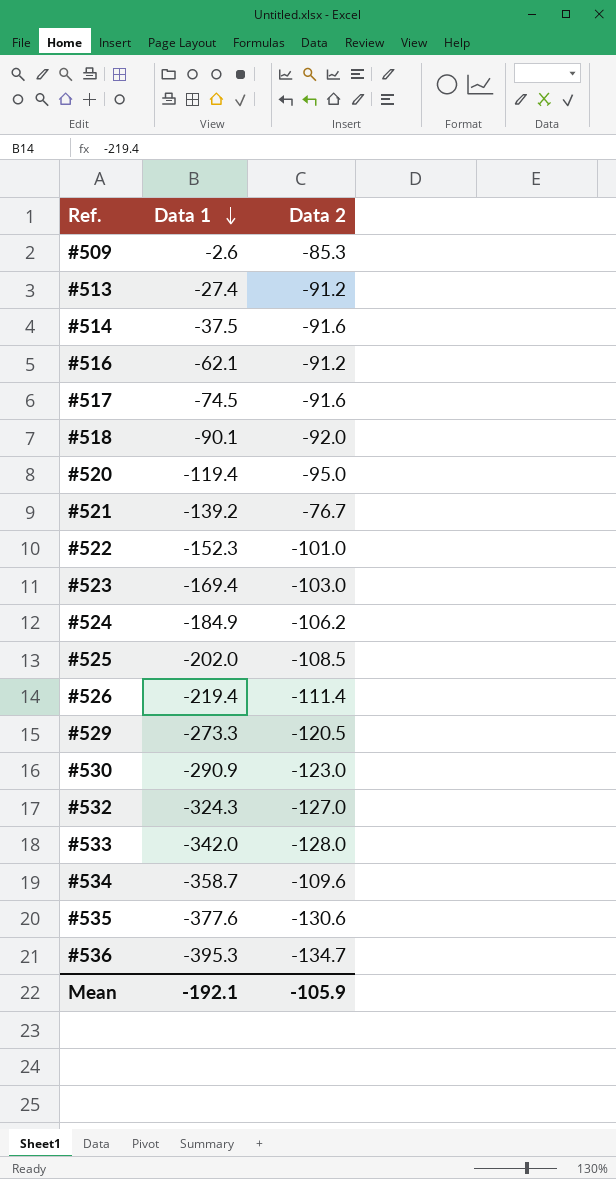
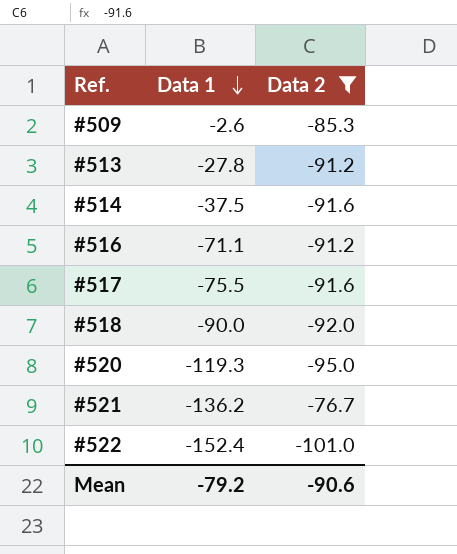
filter: none -> Data 2 >= -101.0
#513 | Data 1: -27.4 -> -27.8
#516 | Data 1: -62.1 -> -71.1
#517 | Data 1: -74.5 -> -75.5
#518 | Data 1: -90.1 -> -90.0
#520 | Data 1: -119.4 -> -119.3
#521 | Data 1: -139.2 -> -136.2
#522 | Data 1: -152.3 -> -152.4
Mean | Data 1: -192.1 -> -79.2
Mean | Data 2: -105.9 -> -90.6

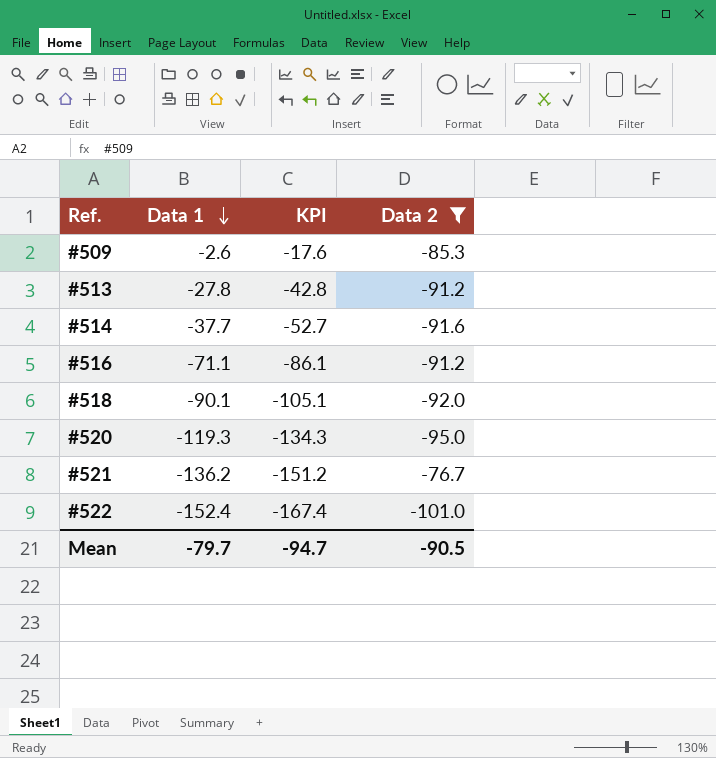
column KPI | formula: none -> [Data 1] - 15
row #517: -75.5 | -91.6 -> none
#514 | Data 1: -37.5 -> -37.7
#518 | Data 1: -90.0 -> -90.1
Mean | Data 1: -79.2 -> -79.7
Mean | Data 2: -90.6 -> -90.5

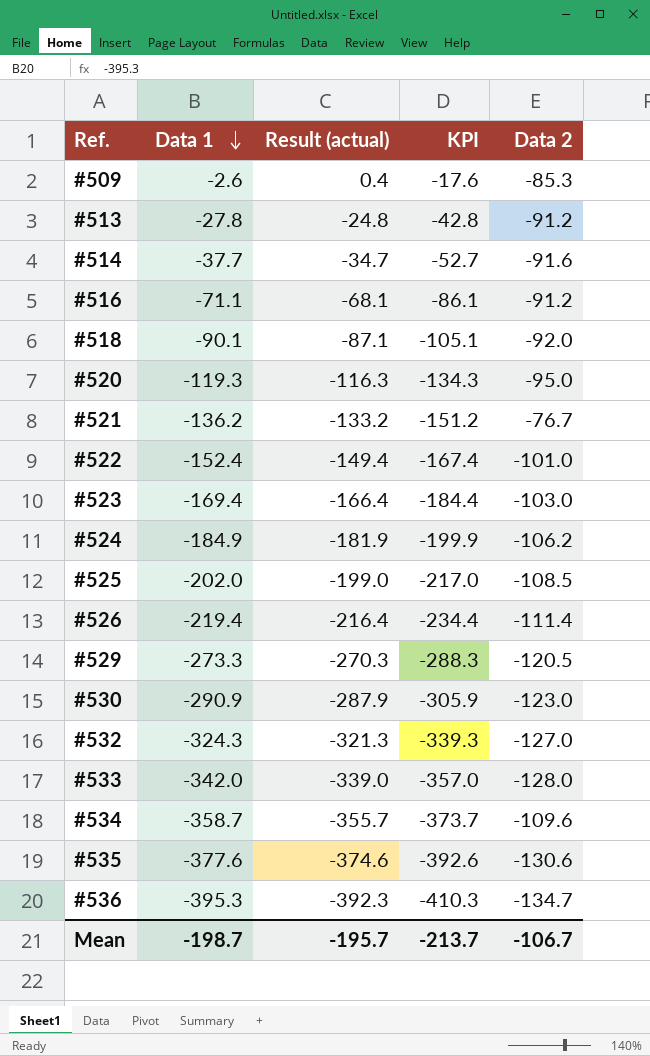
filter: Data 2 >= -101.0 -> none
column Result (actual) | formula: none -> [Data 1] + 3
Mean | Data 1: -79.7 -> -198.7
Mean | KPI: -94.7 -> -213.7
Mean | Data 2: -90.5 -> -106.7

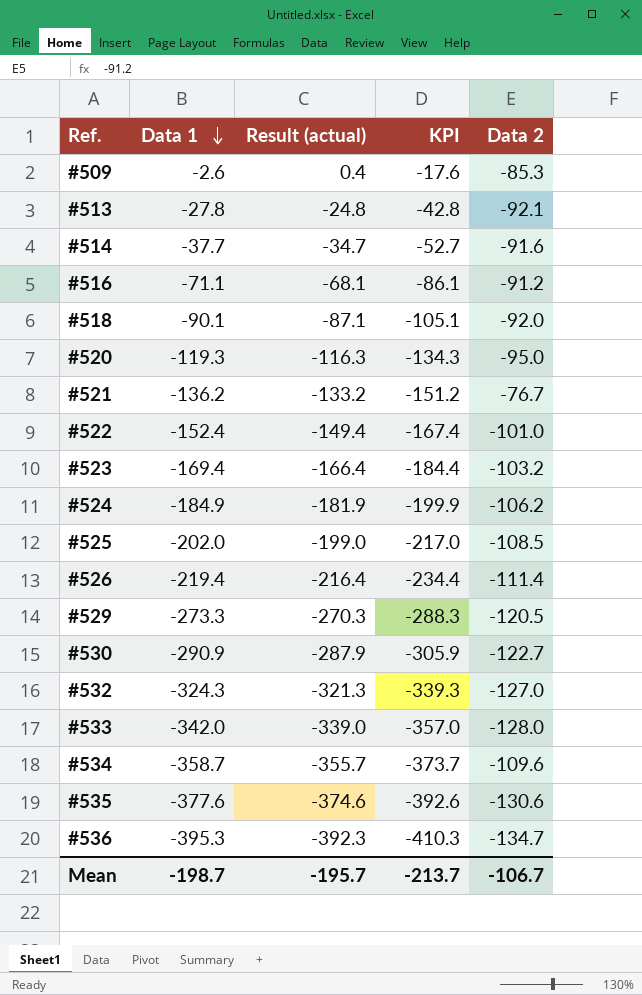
#513 | Data 2: -91.2 -> -92.1
#523 | Data 2: -103.0 -> -103.2
#530 | Data 2: -123.0 -> -122.7

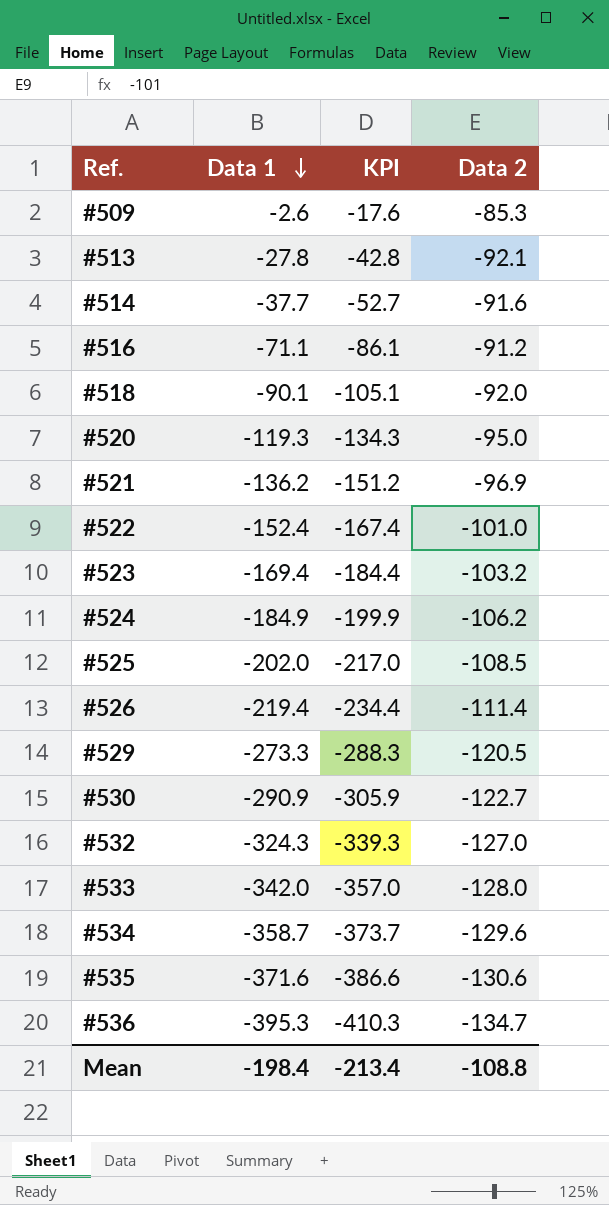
column Result (actual) | formula: [Data 1] + 3 -> none
#521 | Data 2: -76.7 -> -96.9
#534 | Data 2: -109.6 -> -129.6
#535 | Data 1: -377.6 -> -371.6
#535 | KPI: -392.6 -> -386.6
Mean | Data 1: -198.7 -> -198.4
Mean | KPI: -213.7 -> -213.4
Mean | Data 2: -106.7 -> -108.8

